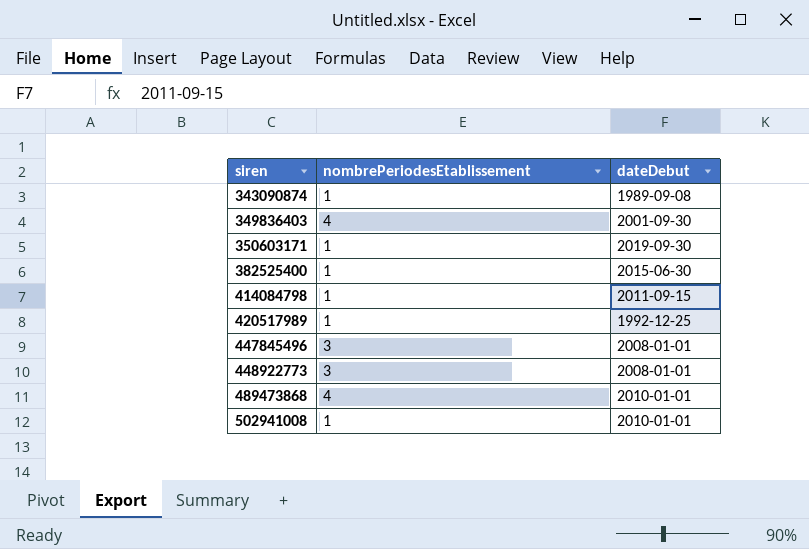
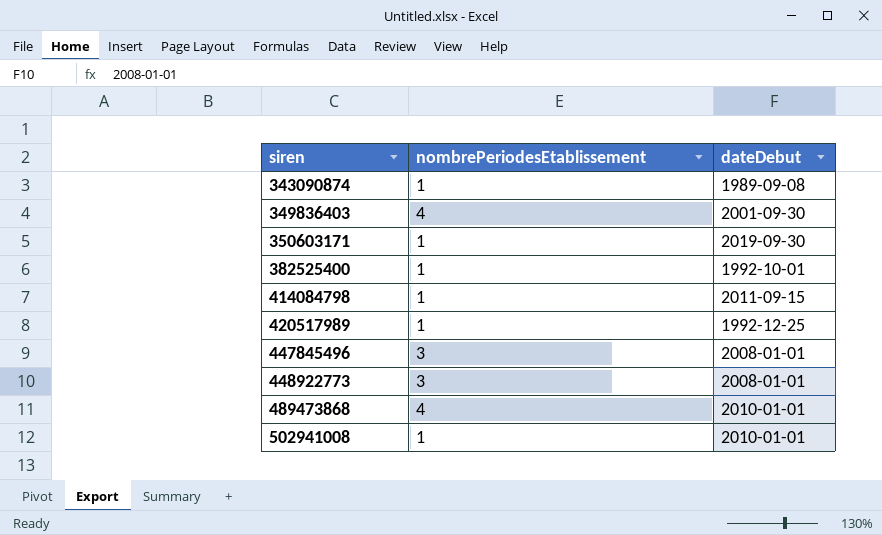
382525400 | dateDebut: 2015-06-30 -> 1992-10-01

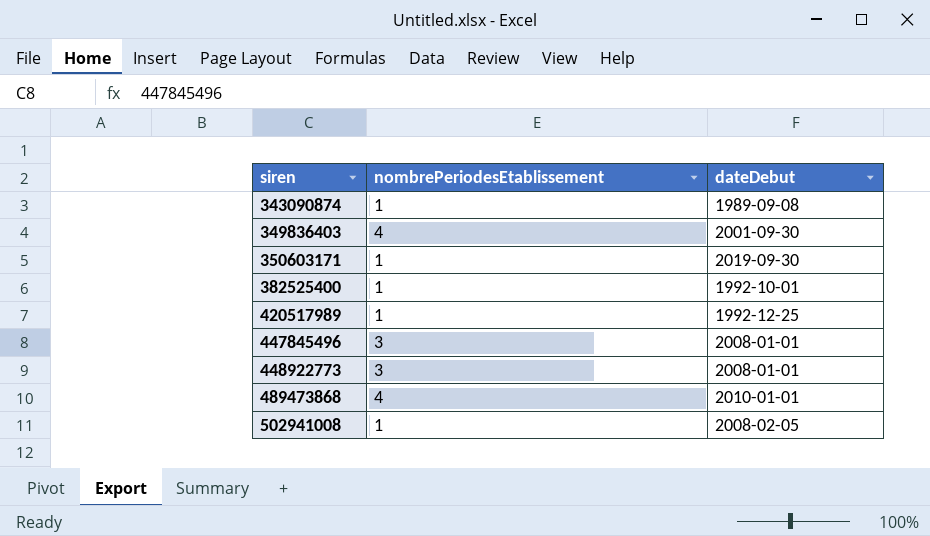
row 414084798: 1 | 2011-09-15 -> none
502941008 | dateDebut: 2010-01-01 -> 2008-02-05

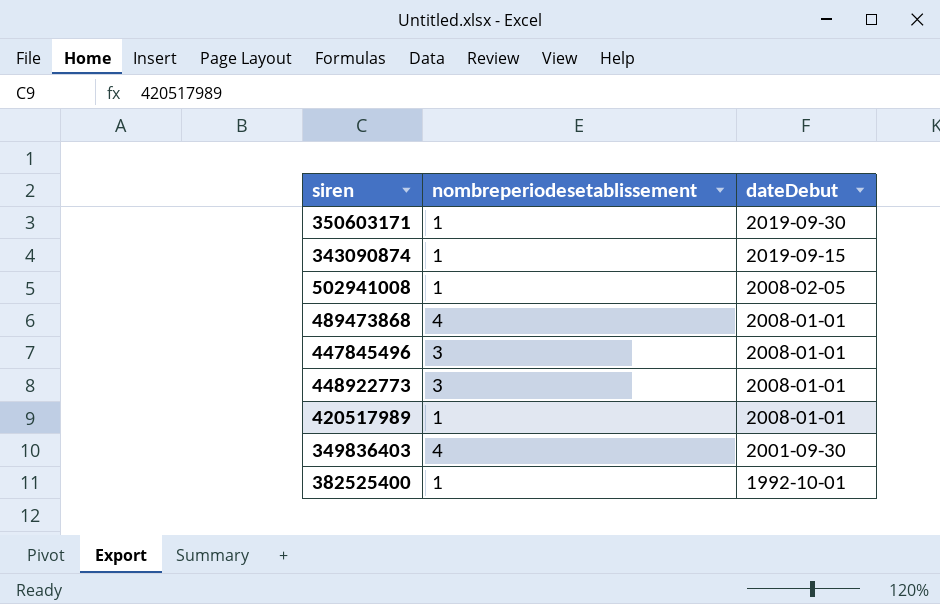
row order: siren ascending -> dateDebut descending
column name: nombrePeriodesEtablissement -> nombreperiodesetablissement
343090874 | dateDebut: 1989-09-08 -> 2019-09-15
489473868 | dateDebut: 2010-01-01 -> 2008-01-01
420517989 | dateDebut: 1992-12-25 -> 2008-01-01

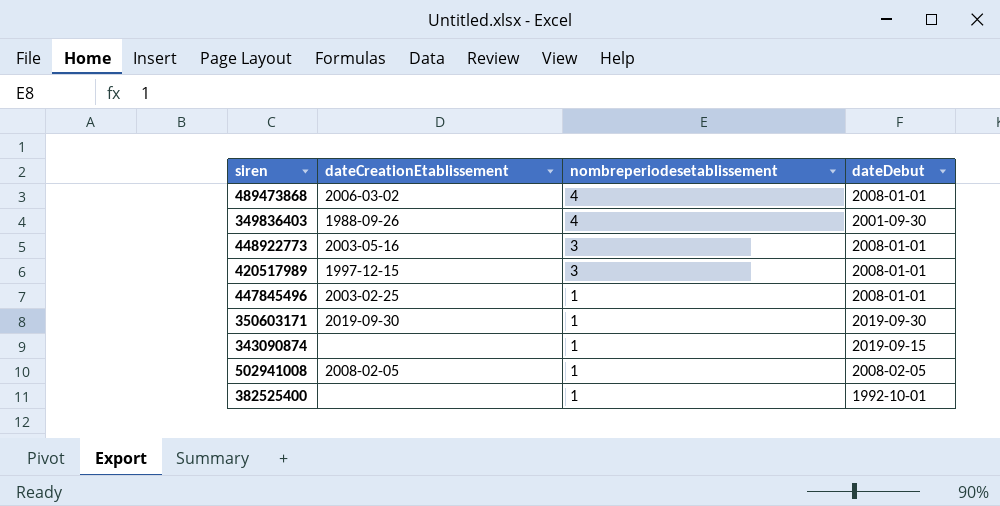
row order: dateDebut descending -> nombreperiodesetablissement descending
column dateCreationEtablissement | position: none -> 2
420517989 | nombreperiodesetablissement: 1 -> 3
447845496 | nombreperiodesetablissement: 3 -> 1

